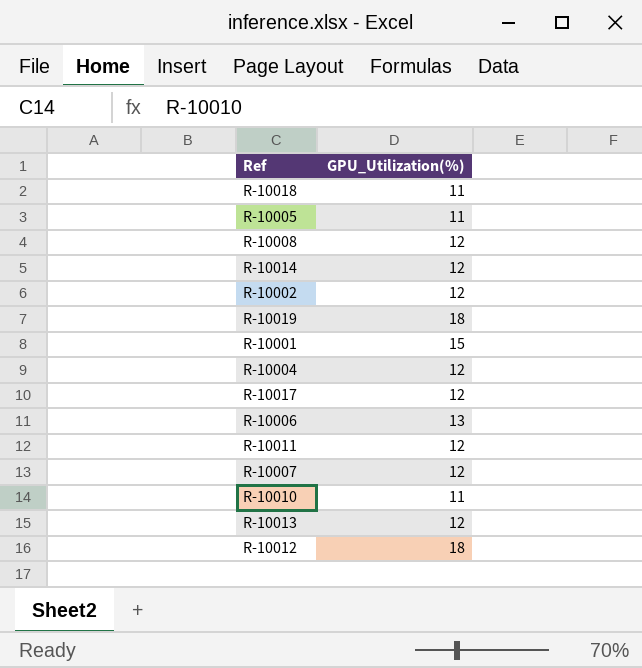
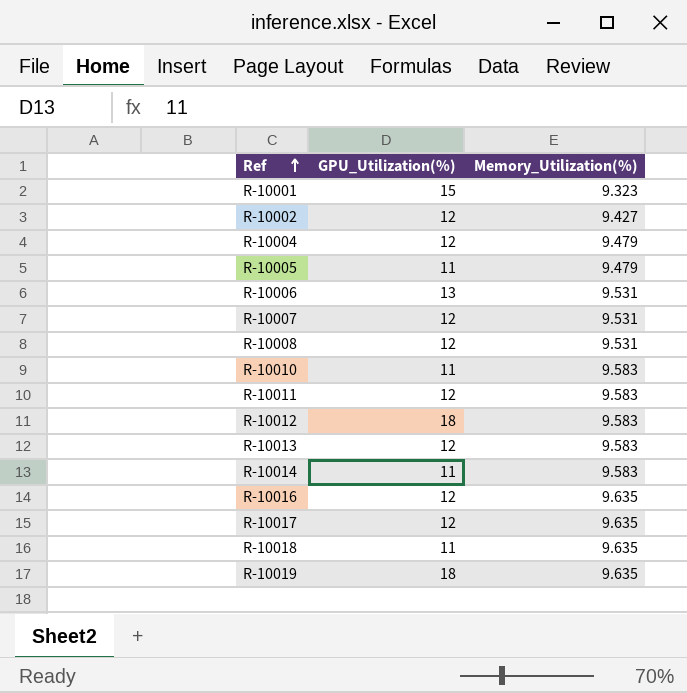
row order: none -> Ref ascending
column Memory_Utilization(%) | position: none -> 3
R-10014 | GPU_Utilization(%): 12 -> 11
row R-10016: none -> 12 | 9.635

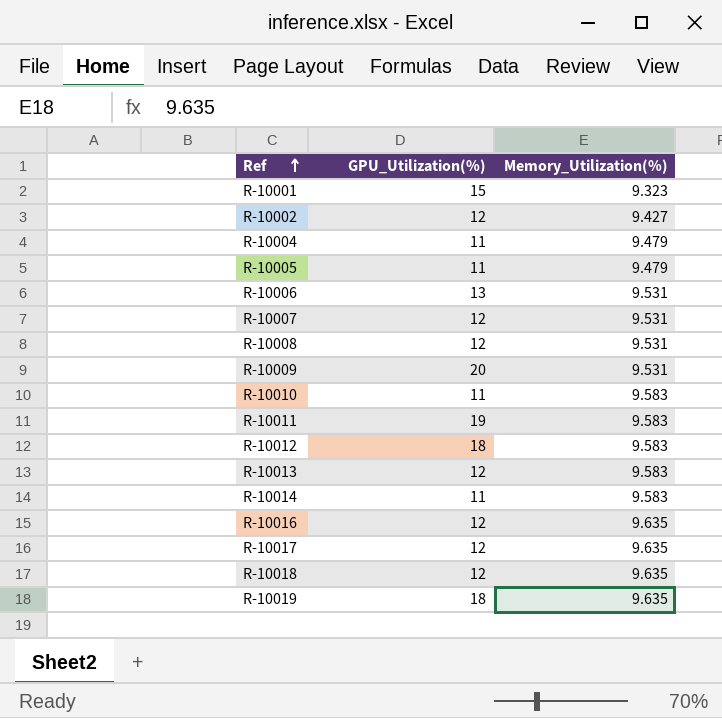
R-10004 | GPU_Utilization(%): 12 -> 11
row R-10009: none -> 20 | 9.531
R-10011 | GPU_Utilization(%): 12 -> 19
R-10018 | GPU_Utilization(%): 11 -> 12

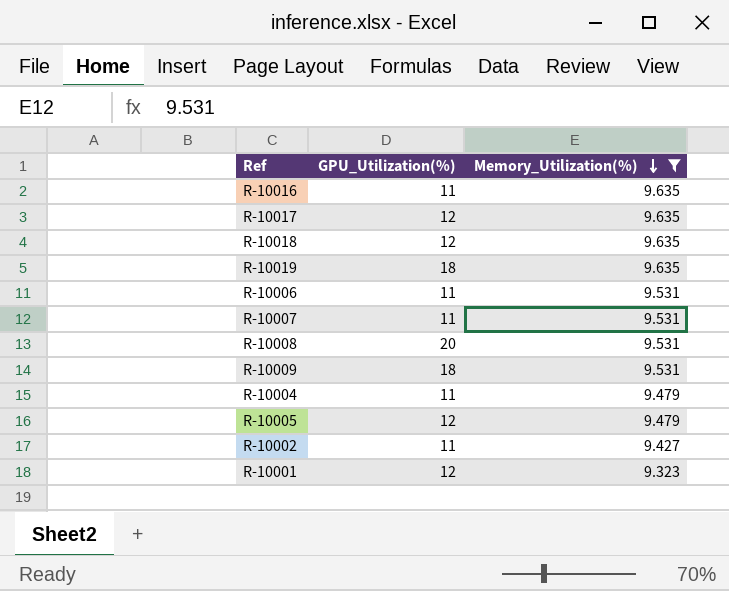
filter: none -> Memory_Utilization(%) != 9.583
row order: Ref ascending -> Memory_Utilization(%) descending
R-10016 | GPU_Utilization(%): 12 -> 11
R-10006 | GPU_Utilization(%): 13 -> 11
R-10007 | GPU_Utilization(%): 12 -> 11
R-10008 | GPU_Utilization(%): 12 -> 20
R-10009 | GPU_Utilization(%): 20 -> 18
R-10005 | GPU_Utilization(%): 11 -> 12
R-10002 | GPU_Utilization(%): 12 -> 11
R-10001 | GPU_Utilization(%): 15 -> 12

